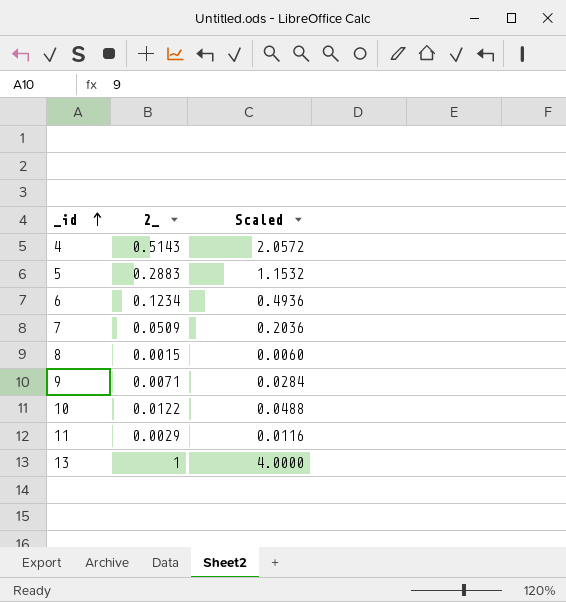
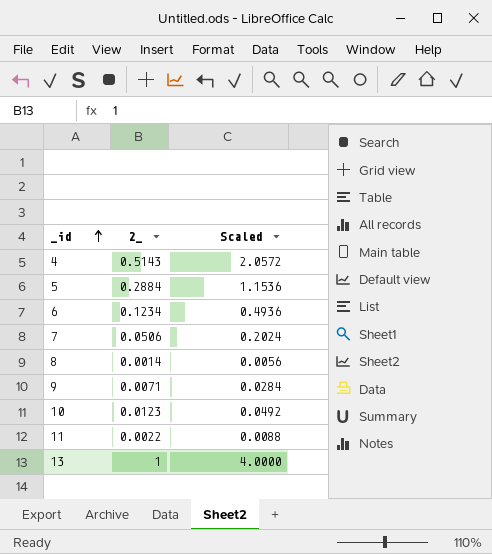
5 | 2_: 0.2883 -> 0.2884
5 | Scaled: 1.1532 -> 1.1536
7 | 2_: 0.0509 -> 0.0506
7 | Scaled: 0.2036 -> 0.2024
8 | 2_: 0.0015 -> 0.0014
8 | Scaled: 0.0060 -> 0.0056
10 | 2_: 0.0122 -> 0.0123
10 | Scaled: 0.0488 -> 0.0492
11 | 2_: 0.0029 -> 0.0022
11 | Scaled: 0.0116 -> 0.0088

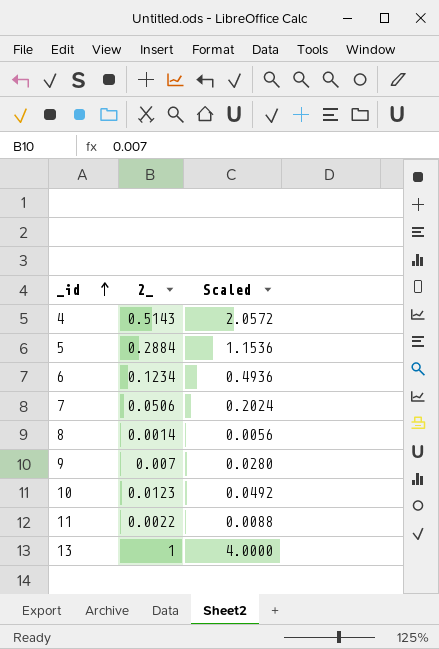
9 | 2_: 0.0071 -> 0.007
9 | Scaled: 0.0284 -> 0.0280

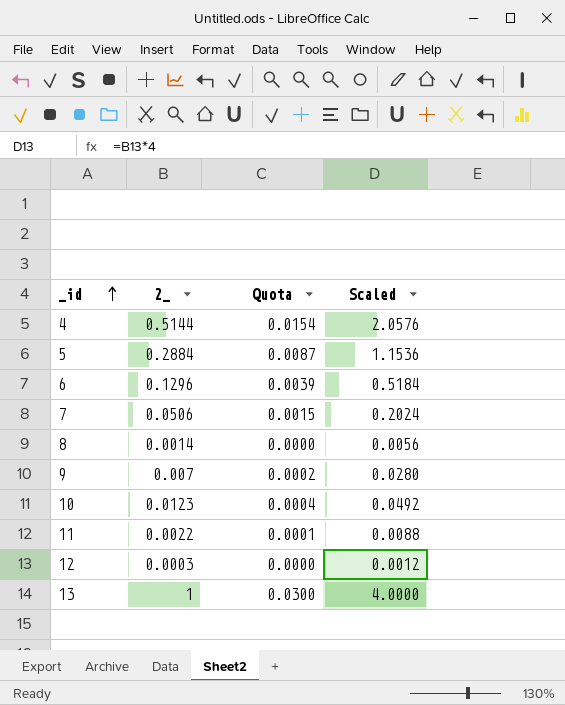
column Quota | formula: none -> [2_] * 0.03
4 | 2_: 0.5143 -> 0.5144
4 | Scaled: 2.0572 -> 2.0576
6 | 2_: 0.1234 -> 0.1296
6 | Scaled: 0.4936 -> 0.5184
row 12: none -> 0.0003 | 0.0000 | 0.0012

